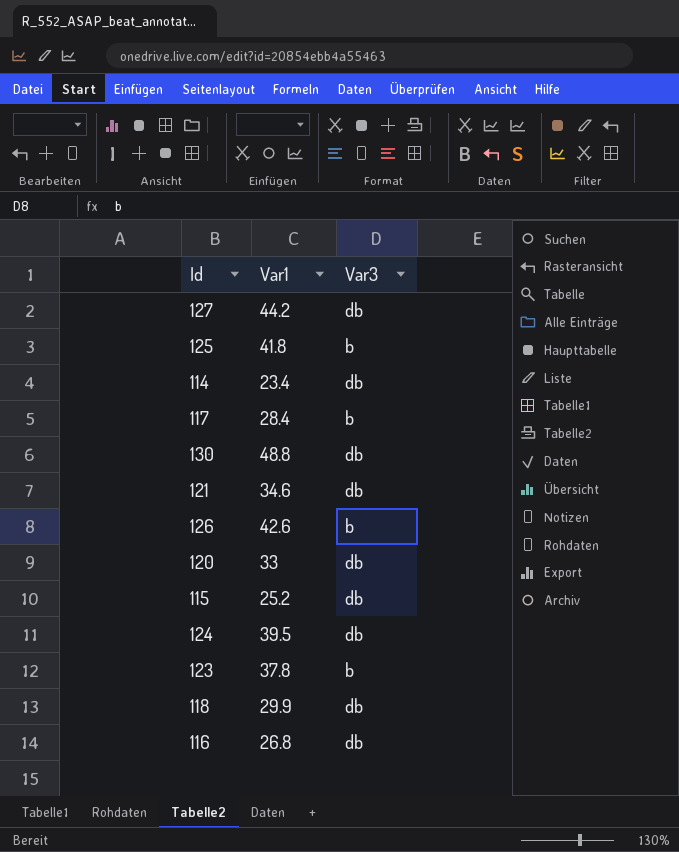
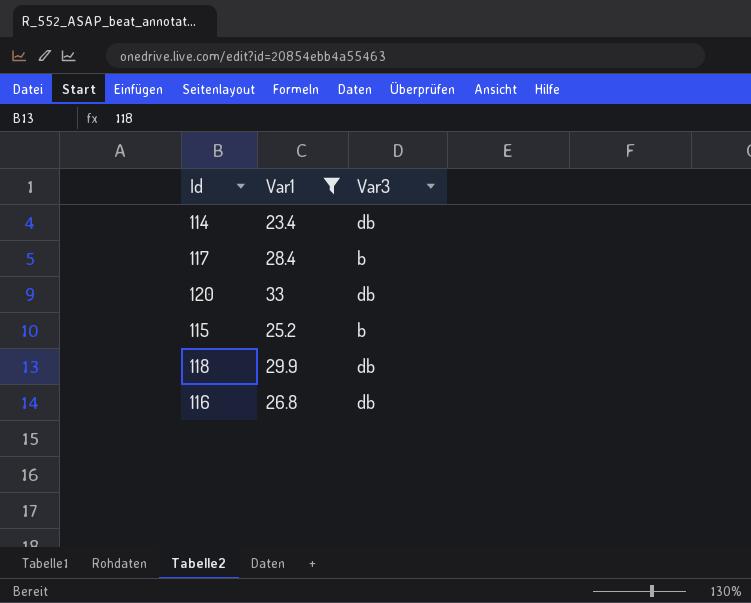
filter: none -> Var1 <= 33
115 | Var3: db -> b

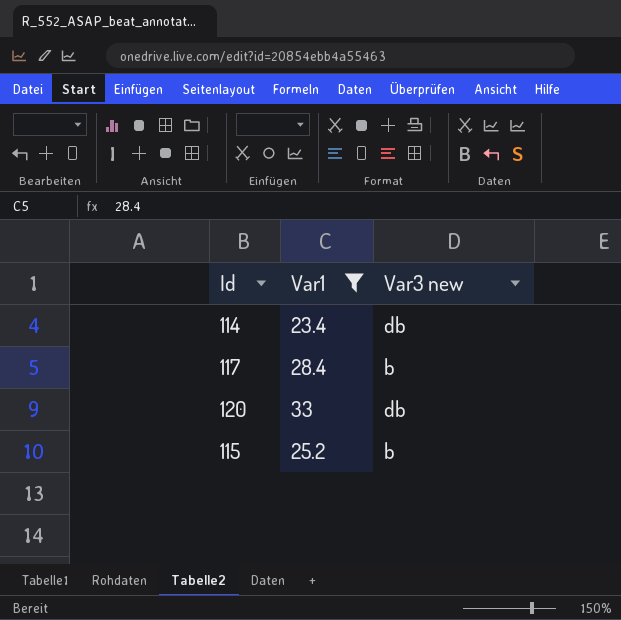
column name: Var3 -> Var3 new
row 118: 29.9 | db -> none
row 116: 26.8 | db -> none

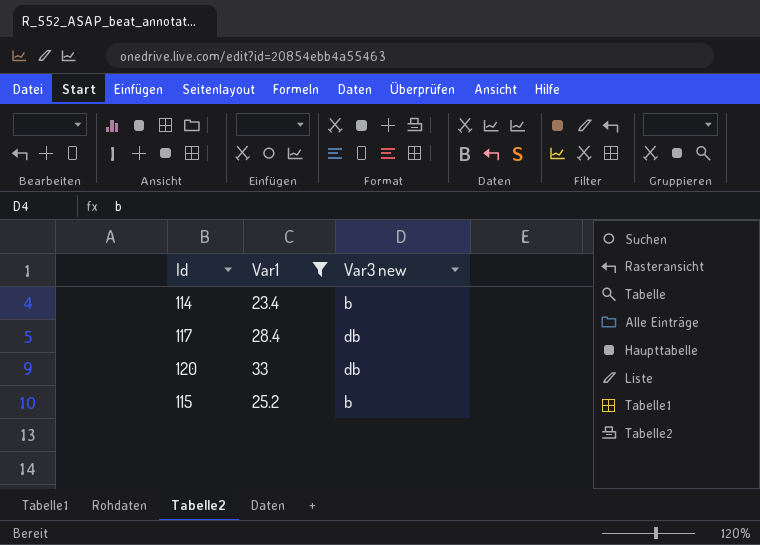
114 | Var3 new: db -> b
117 | Var3 new: b -> db

